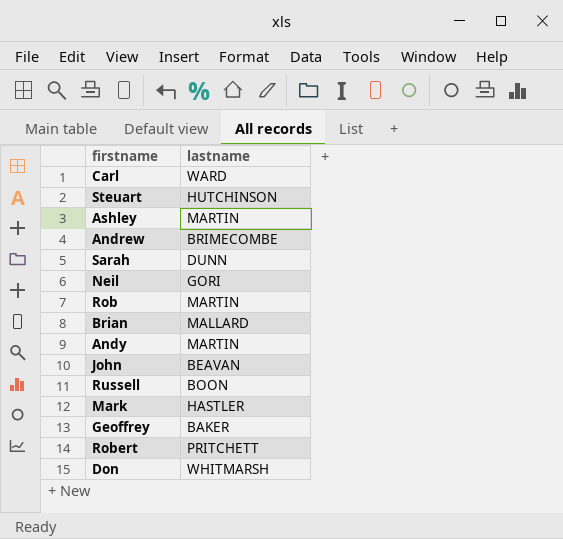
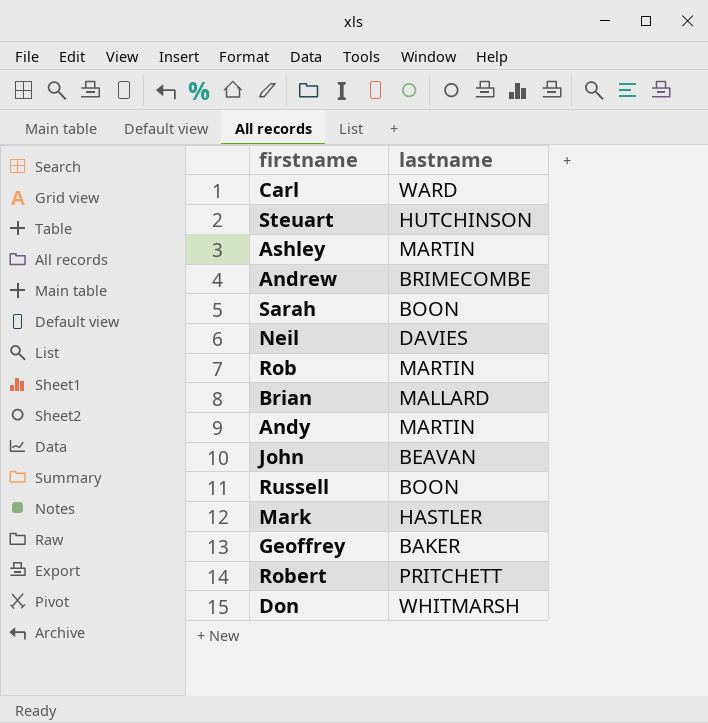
Sarah | lastname: DUNN -> BOON
Neil | lastname: GORI -> DAVIES

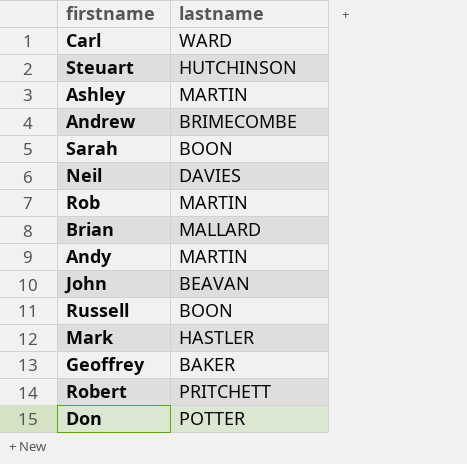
Don | lastname: WHITMARSH -> POTTER

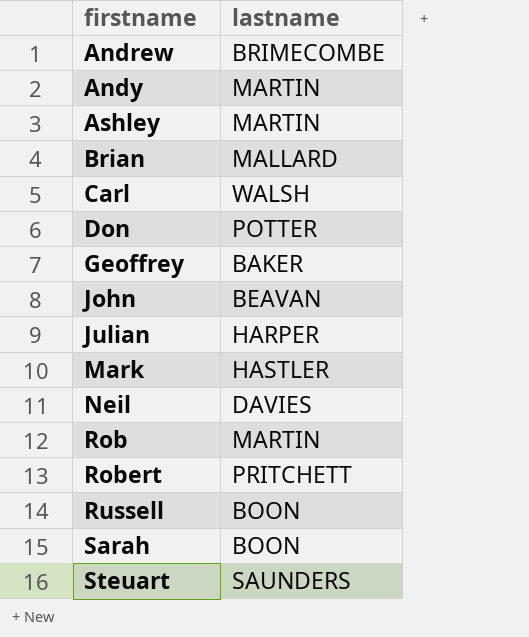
row order: none -> firstname ascending
Carl | lastname: WARD -> WALSH
row Julian: none -> HARPER
Steuart | lastname: HUTCHINSON -> SAUNDERS

